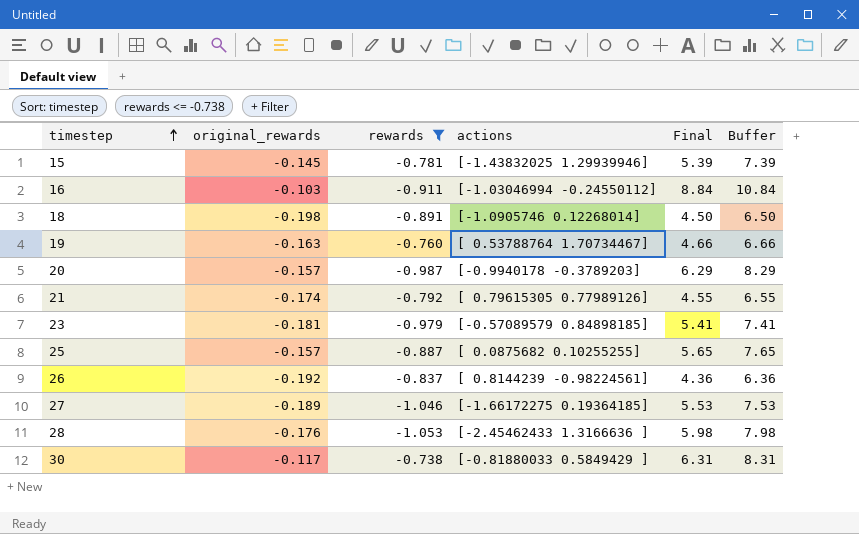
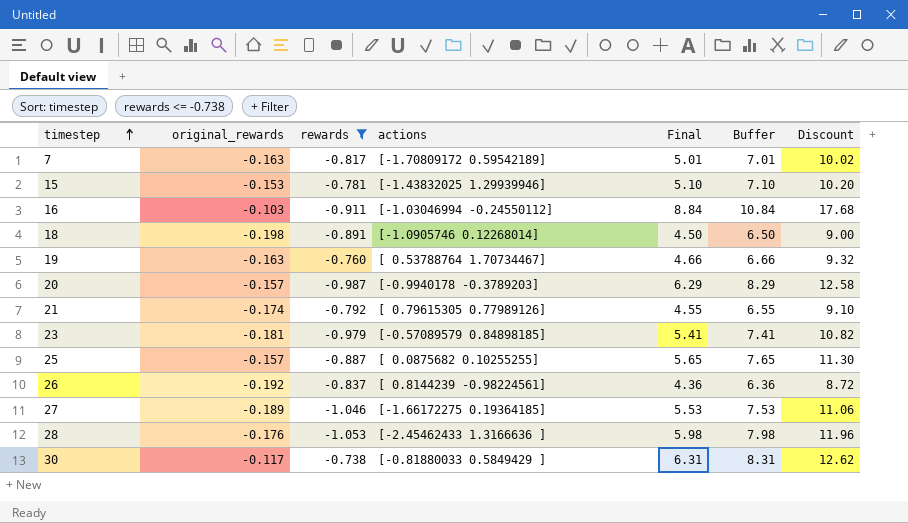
column Discount | formula: none -> [Final] * 2
row 7: none -> -0.163 | -0.817 | [-1.70809172 0.59542189] | 5.01 | 7.01 | 10.02
15 | original_rewards: -0.145 -> -0.153
15 | Final: 5.39 -> 5.10
15 | Buffer: 7.39 -> 7.10

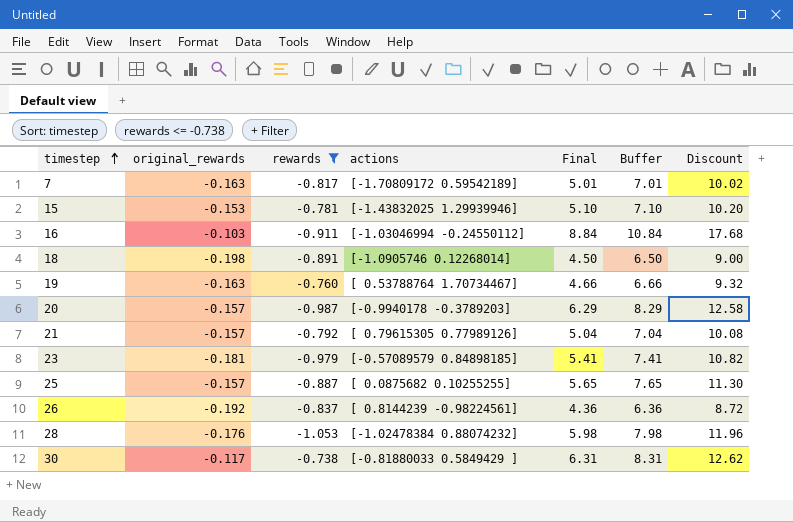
row 27: -0.189 | -1.046 | [-1.66172275 0.19364185] | 5.53 | 7.53 | 11.06 -> none
21 | original_rewards: -0.174 -> -0.157
21 | Final: 4.55 -> 5.04
21 | Buffer: 6.55 -> 7.04
21 | Discount: 9.10 -> 10.08
28 | actions: [-2.45462433 1.3166636 ] -> [-1.02478384 0.88074232]

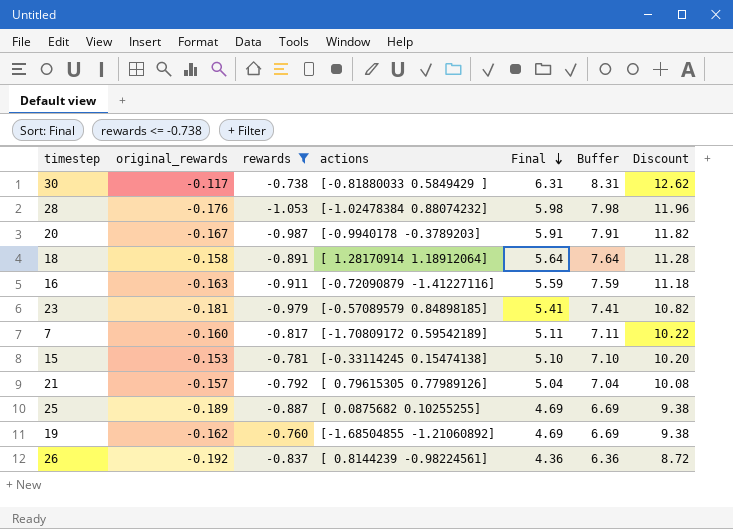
row order: timestep ascending -> Final descending
20 | original_rewards: -0.157 -> -0.167
20 | Final: 6.29 -> 5.91
20 | Buffer: 8.29 -> 7.91
20 | Discount: 12.58 -> 11.82
18 | original_rewards: -0.198 -> -0.158
18 | actions: [-1.0905746 0.12268014] -> [ 1.28170914 1.18912064]
18 | Final: 4.50 -> 5.64
18 | Buffer: 6.50 -> 7.64
18 | Discount: 9.00 -> 11.28
16 | original_rewards: -0.103 -> -0.163
16 | actions: [-1.03046994 -0.24550112] -> [-0.72090879 -1.41227116]
16 | Final: 8.84 -> 5.59
16 | Buffer: 10.84 -> 7.59
16 | Discount: 17.68 -> 11.18
7 | original_rewards: -0.163 -> -0.160
7 | Final: 5.01 -> 5.11
7 | Buffer: 7.01 -> 7.11
7 | Discount: 10.02 -> 10.22
15 | actions: [-1.43832025 1.29939946] -> [-0.33114245 0.15474138]
25 | original_rewards: -0.157 -> -0.189
25 | Final: 5.65 -> 4.69
25 | Buffer: 7.65 -> 6.69
25 | Discount: 11.30 -> 9.38
19 | original_rewards: -0.163 -> -0.162
19 | actions: [ 0.53788764 1.70734467] -> [-1.68504855 -1.21060892]
19 | Final: 4.66 -> 4.69
19 | Buffer: 6.66 -> 6.69
19 | Discount: 9.32 -> 9.38

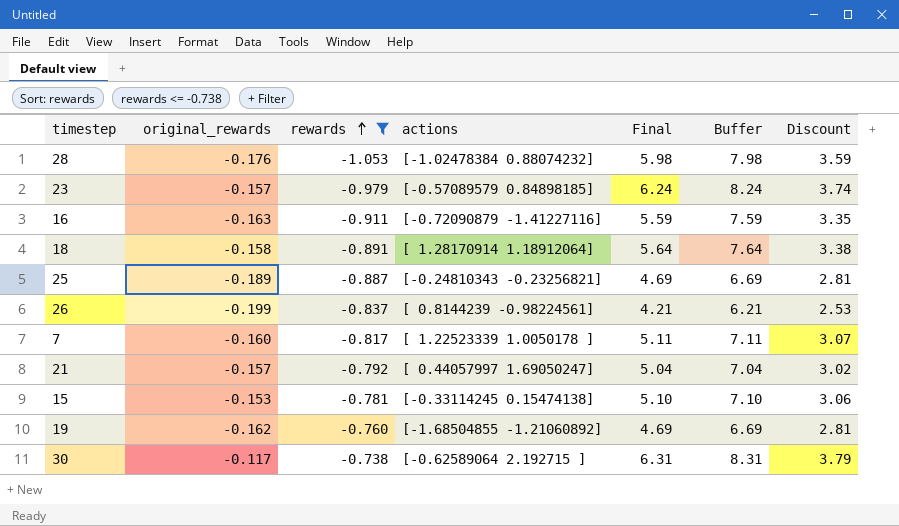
row order: Final descending -> rewards ascending
column Discount | formula: [Final] * 2 -> [Final] * 0.6
row 20: -0.167 | -0.987 | [-0.9940178 -0.3789203] | 5.91 | 7.91 | 11.82 -> none
23 | original_rewards: -0.181 -> -0.157
23 | Final: 5.41 -> 6.24
23 | Buffer: 7.41 -> 8.24
25 | actions: [ 0.0875682 0.10255255] -> [-0.24810343 -0.23256821]
26 | original_rewards: -0.192 -> -0.199
26 | Final: 4.36 -> 4.21
26 | Buffer: 6.36 -> 6.21
7 | actions: [-1.70809172 0.59542189] -> [ 1.22523339 1.0050178 ]
21 | actions: [ 0.79615305 0.77989126] -> [ 0.44057997 1.69050247]
30 | actions: [-0.81880033 0.5849429 ] -> [-0.62589064 2.192715 ]

